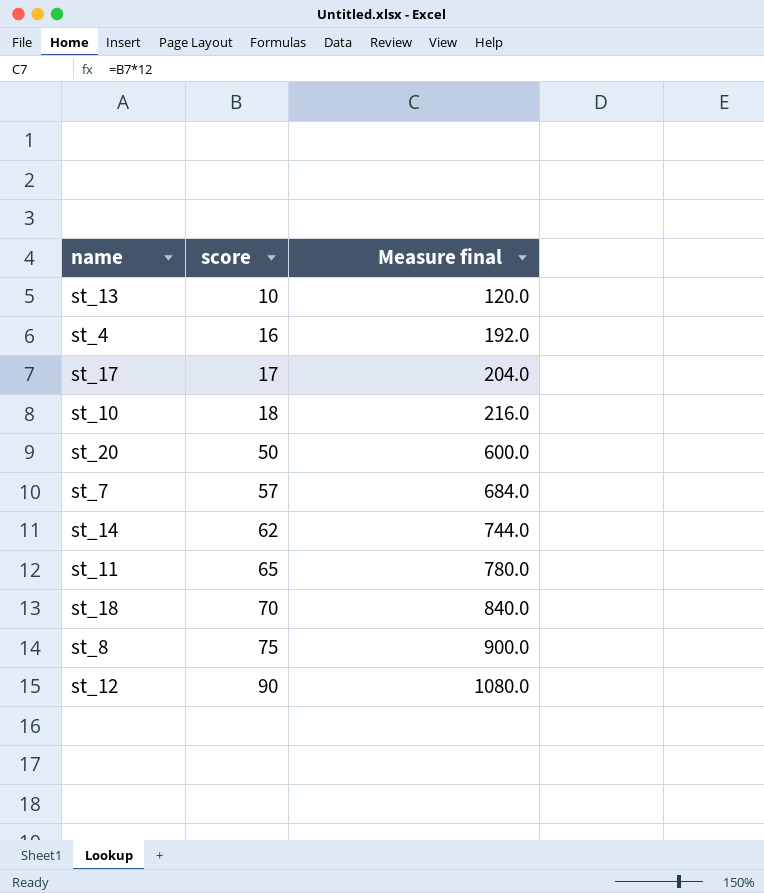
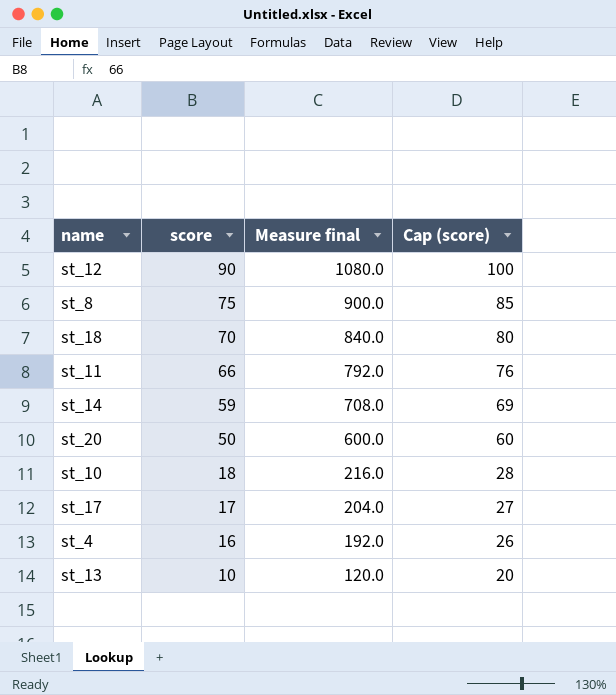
row order: score ascending -> score descending
column Cap (score) | formula: none -> [score] + 10
row st_7: 57 | 684.0 -> none
st_11 | score: 65 -> 66
st_11 | Measure final: 780.0 -> 792.0
st_14 | score: 62 -> 59
st_14 | Measure final: 744.0 -> 708.0

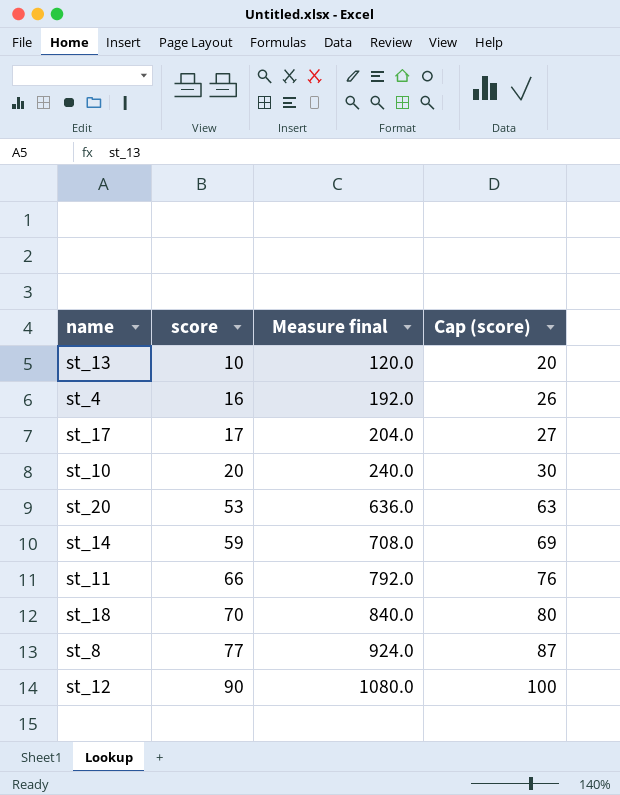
row order: score descending -> score ascending
st_10 | score: 18 -> 20
st_10 | Measure final: 216.0 -> 240.0
st_10 | Cap (score): 28 -> 30
st_20 | score: 50 -> 53
st_20 | Measure final: 600.0 -> 636.0
st_20 | Cap (score): 60 -> 63
st_8 | score: 75 -> 77
st_8 | Measure final: 900.0 -> 924.0
st_8 | Cap (score): 85 -> 87

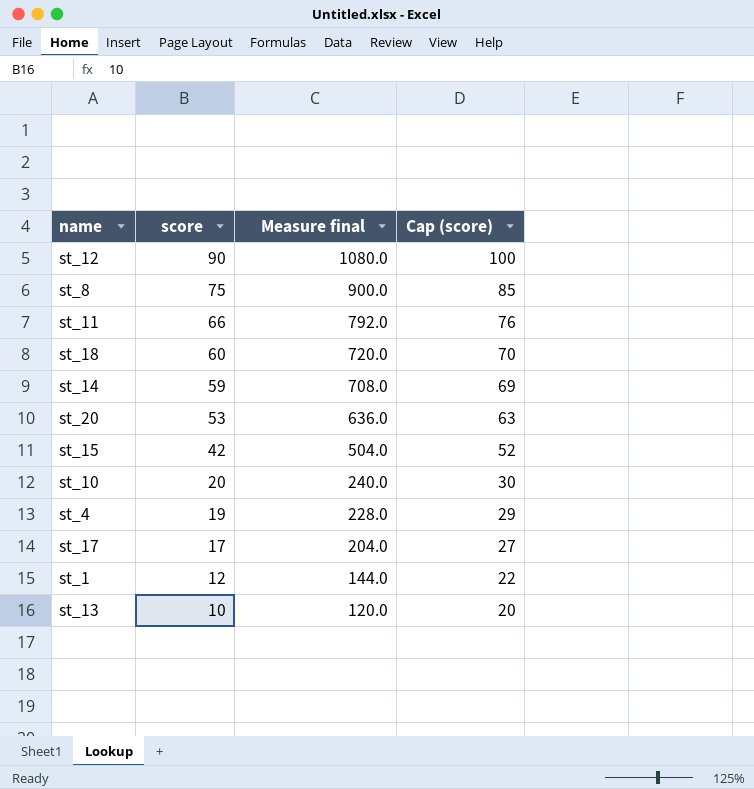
row order: score ascending -> score descending
st_8 | score: 77 -> 75
st_8 | Measure final: 924.0 -> 900.0
st_8 | Cap (score): 87 -> 85
st_18 | score: 70 -> 60
st_18 | Measure final: 840.0 -> 720.0
st_18 | Cap (score): 80 -> 70
row st_15: none -> 42 | 504.0 | 52
st_4 | score: 16 -> 19
st_4 | Measure final: 192.0 -> 228.0
st_4 | Cap (score): 26 -> 29
row st_1: none -> 12 | 144.0 | 22

